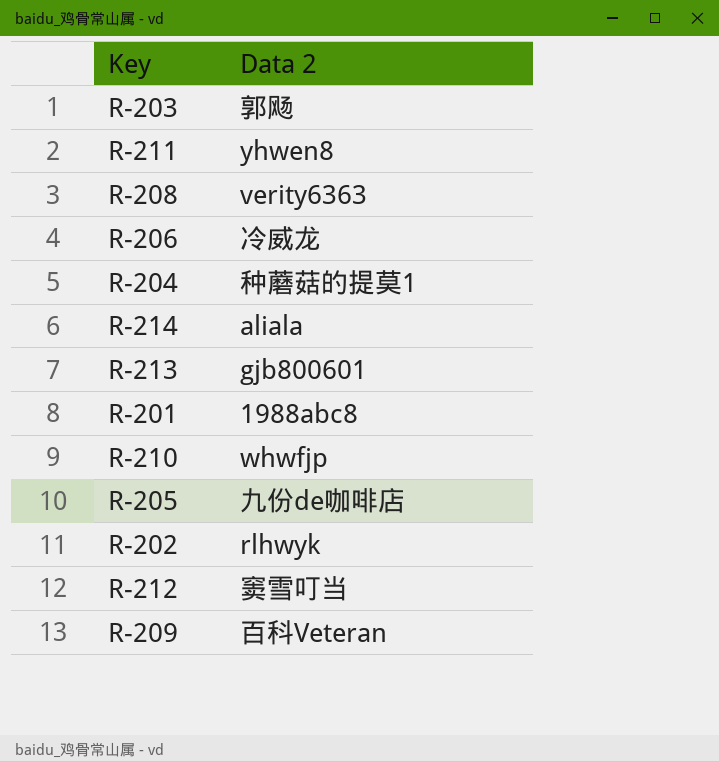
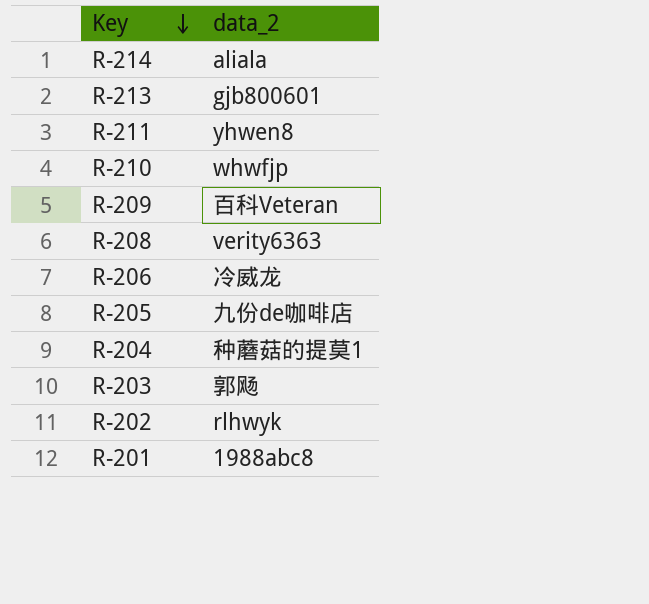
row order: none -> Key descending
column name: Data 2 -> data_2
row R-212: 窦雪叮当 -> none

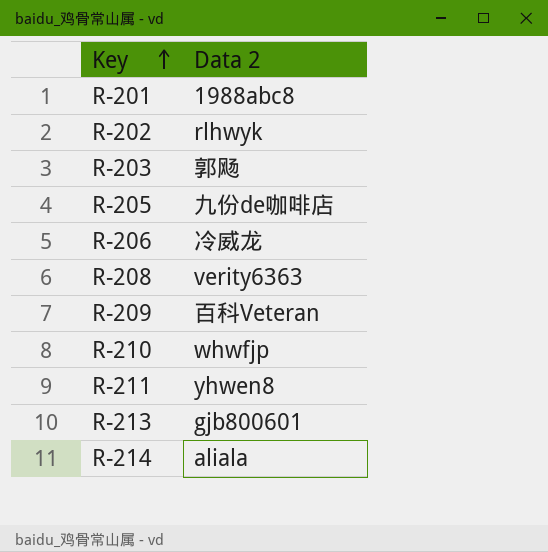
row order: Key descending -> Key ascending
column name: data_2 -> Data 2
row R-204: 种蘑菇的提莫1 -> none

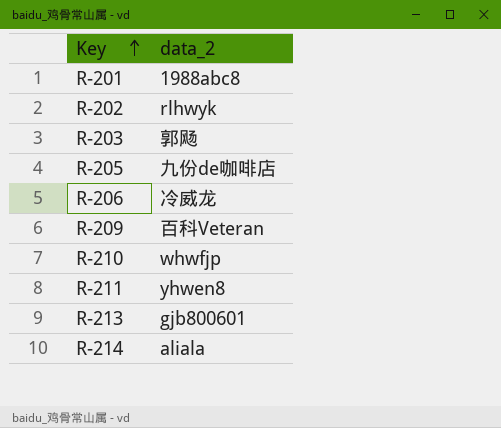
column name: Data 2 -> data_2
row R-208: verity6363 -> none

